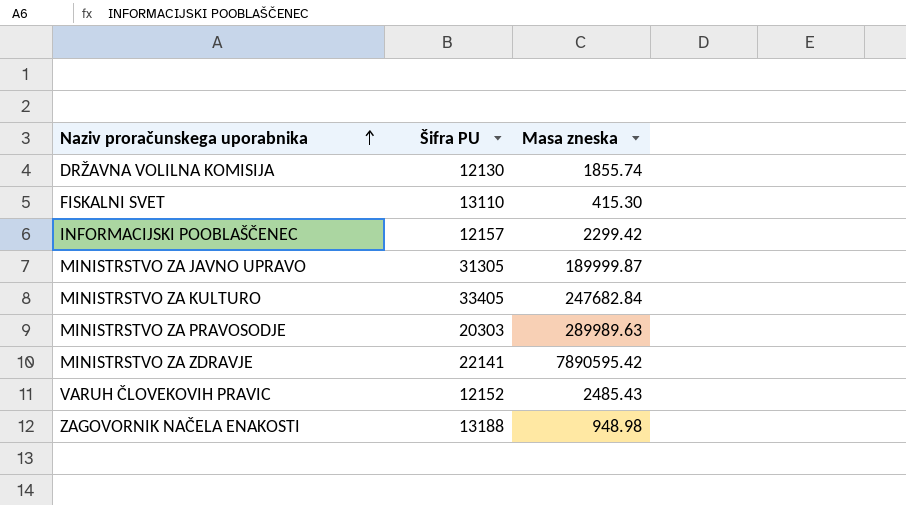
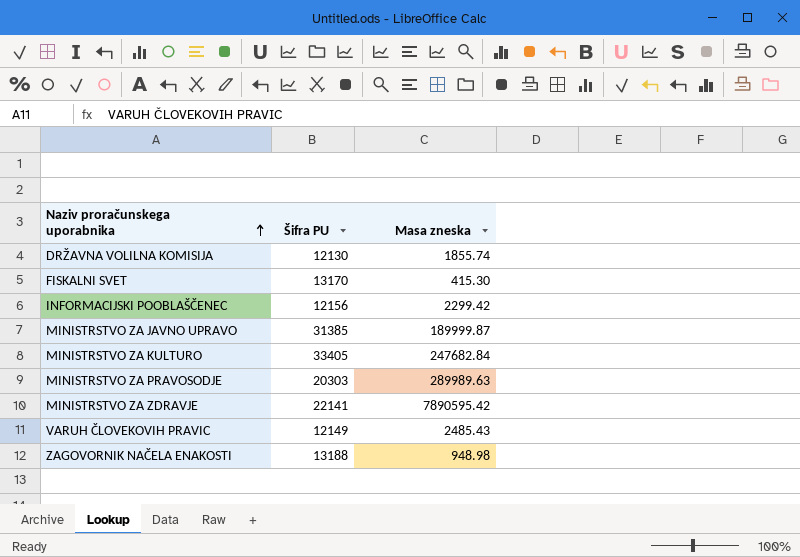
FISKALNI SVET | Šifra PU: 13110 -> 13170
INFORMACIJSKI POOBLAŠČENEC | Šifra PU: 12157 -> 12156
MINISTRSTVO ZA JAVNO UPRAVO | Šifra PU: 31305 -> 31385
VARUH ČLOVEKOVIH PRAVIC | Šifra PU: 12152 -> 12149

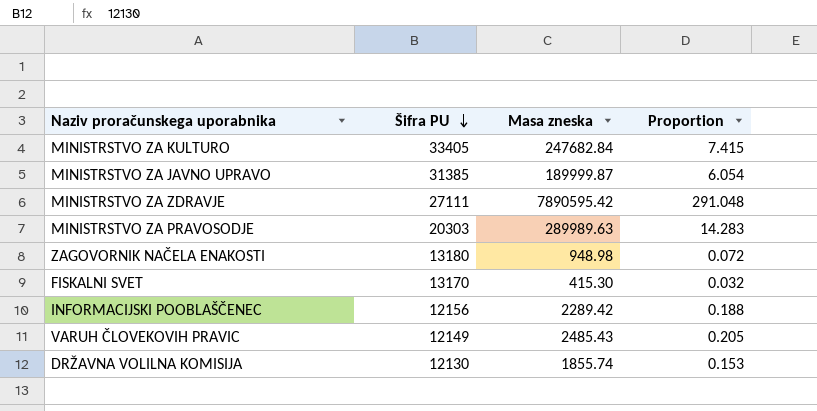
row order: Naziv proračunskega uporabnika ascending -> Šifra PU descending
column Proportion | formula: none -> [Masa zneska] / [Šifra PU]
MINISTRSTVO ZA ZDRAVJE | Šifra PU: 22141 -> 27111
ZAGOVORNIK NAČELA ENAKOSTI | Šifra PU: 13188 -> 13180
INFORMACIJSKI POOBLAŠČENEC | Masa zneska: 2299.42 -> 2289.42

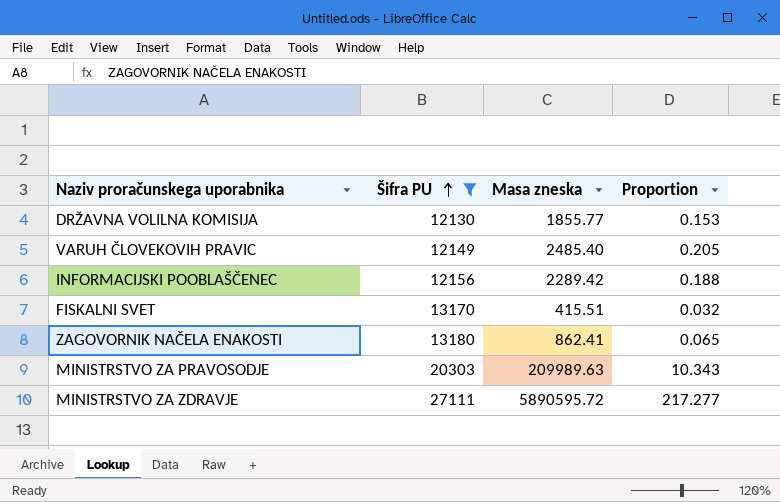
filter: none -> Šifra PU <= 27111
row order: Šifra PU descending -> Šifra PU ascending
DRŽAVNA VOLILNA KOMISIJA | Masa zneska: 1855.74 -> 1855.77
VARUH ČLOVEKOVIH PRAVIC | Masa zneska: 2485.43 -> 2485.40
FISKALNI SVET | Masa zneska: 415.30 -> 415.51
ZAGOVORNIK NAČELA ENAKOSTI | Masa zneska: 948.98 -> 862.41
ZAGOVORNIK NAČELA ENAKOSTI | Proportion: 0.072 -> 0.065
MINISTRSTVO ZA PRAVOSODJE | Masa zneska: 289989.63 -> 209989.63
MINISTRSTVO ZA PRAVOSODJE | Proportion: 14.283 -> 10.343
MINISTRSTVO ZA ZDRAVJE | Masa zneska: 7890595.42 -> 5890595.72
MINISTRSTVO ZA ZDRAVJE | Proportion: 291.048 -> 217.277

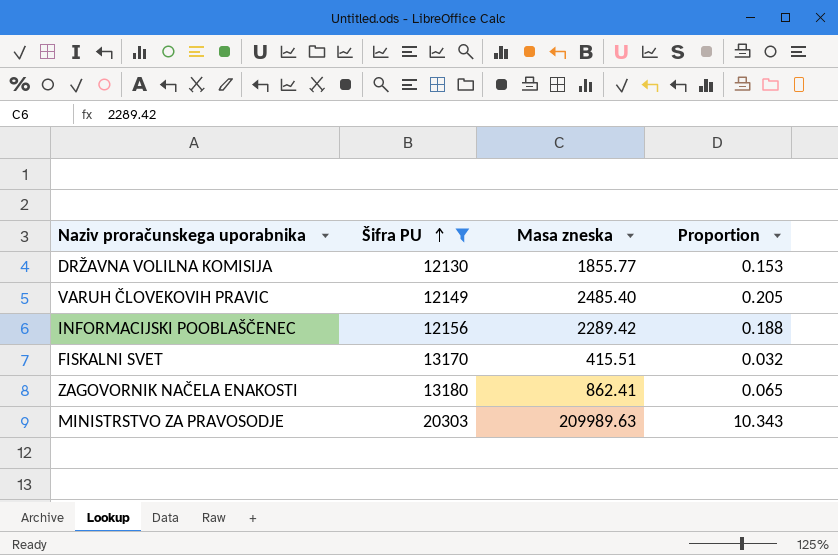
row MINISTRSTVO ZA ZDRAVJE: 27111 | 5890595.72 | 217.277 -> none

